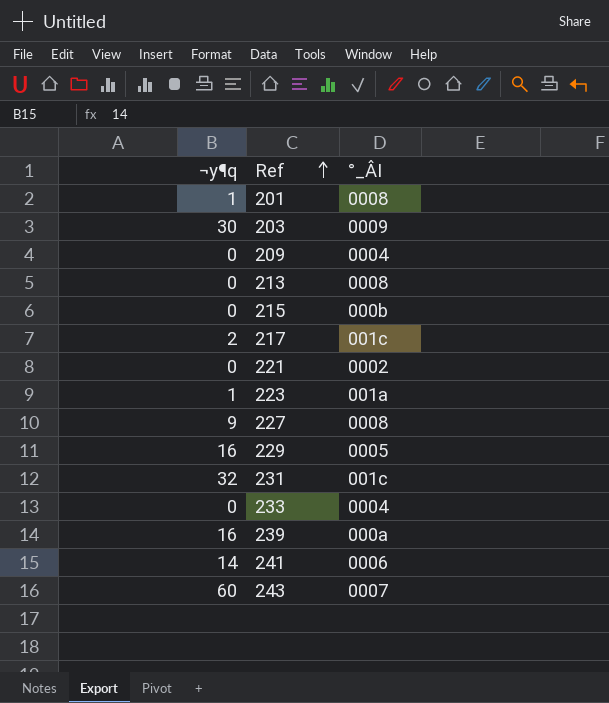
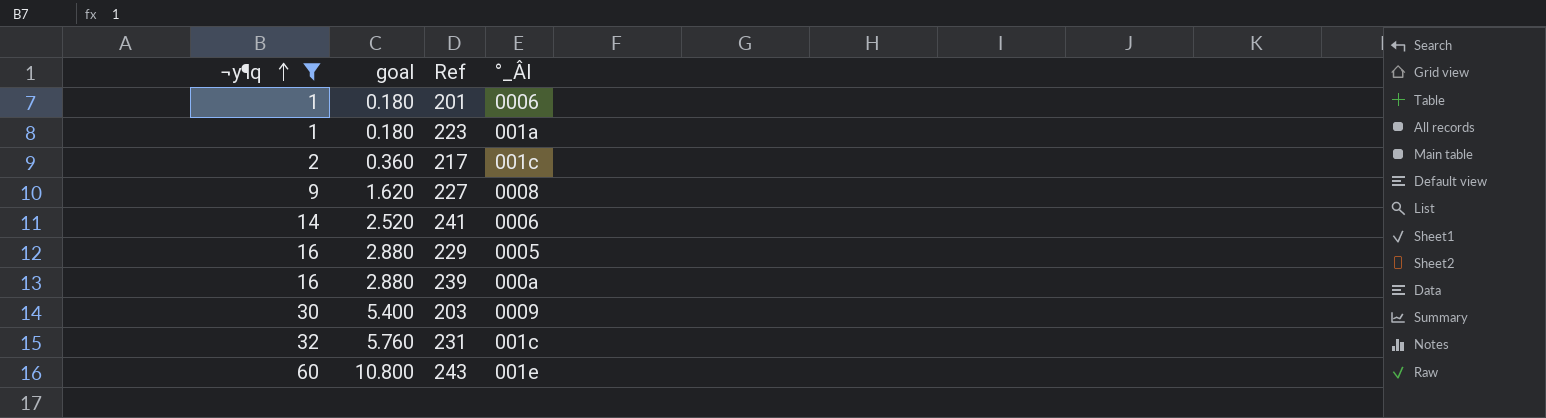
filter: none -> ¬y¶q != 0
row order: Ref ascending -> ¬y¶q ascending
column goal | formula: none -> [¬y¶q] * 0.18
201 | °_ÂI: 0008 -> 0006
243 | °_ÂI: 0007 -> 001e

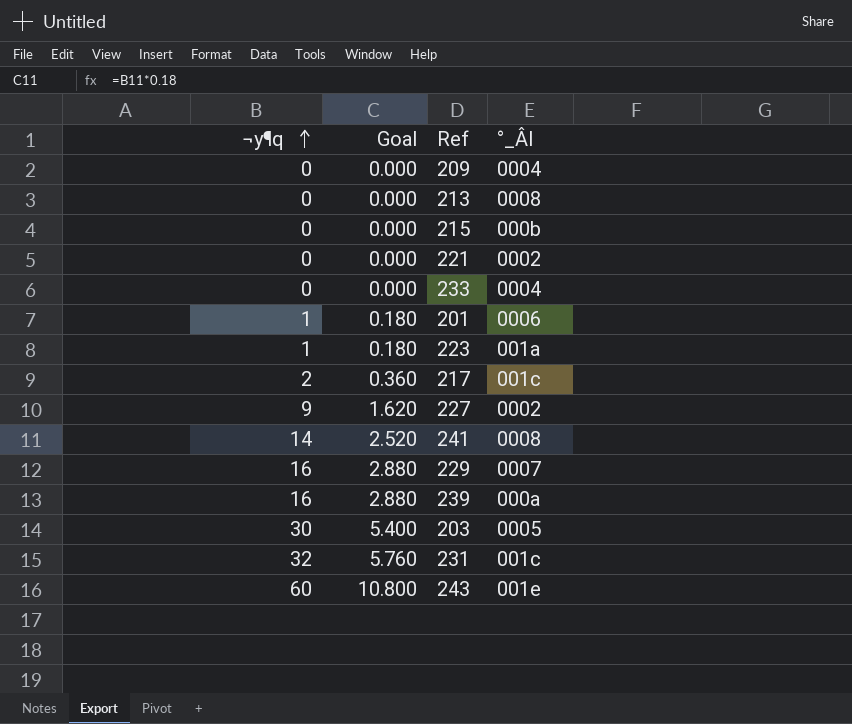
filter: ¬y¶q != 0 -> none
column name: goal -> Goal
227 | °_ÂI: 0008 -> 0002
241 | °_ÂI: 0006 -> 0008
229 | °_ÂI: 0005 -> 0007
203 | °_ÂI: 0009 -> 0005

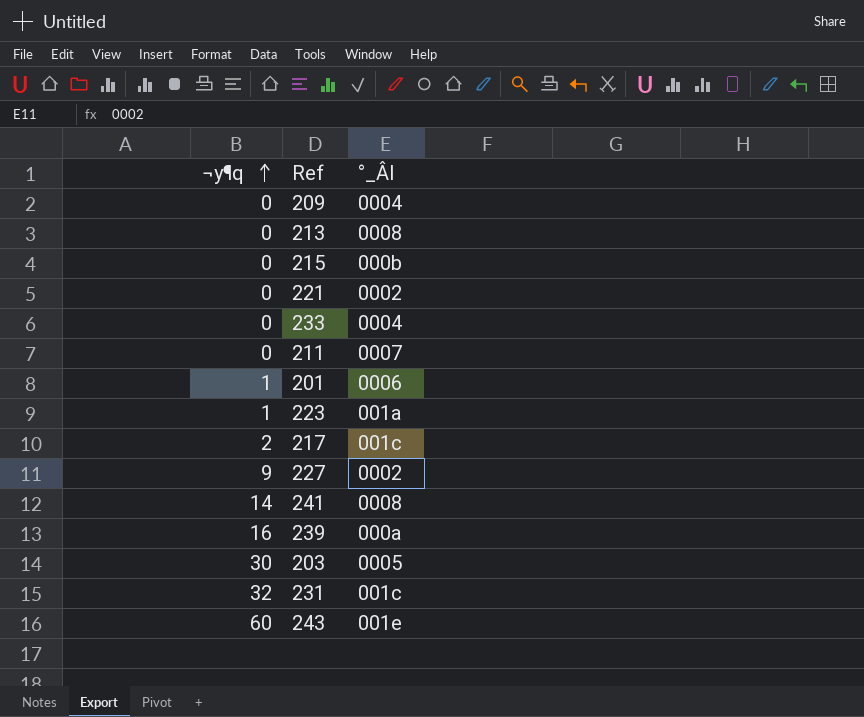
column Goal | formula: [¬y¶q] * 0.18 -> none
row 229: 16 | 2.880 | 0007 -> none
row 211: none -> 0 | 0007

